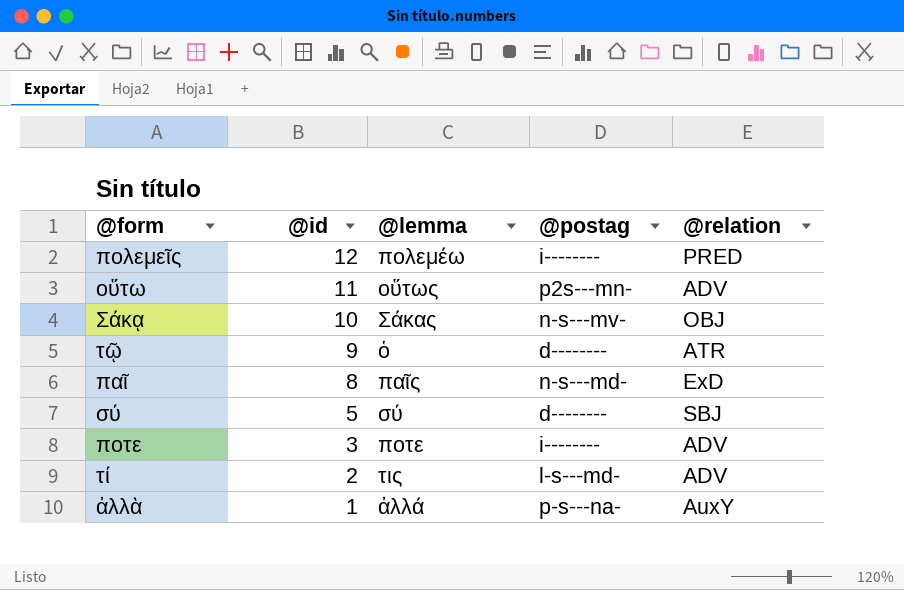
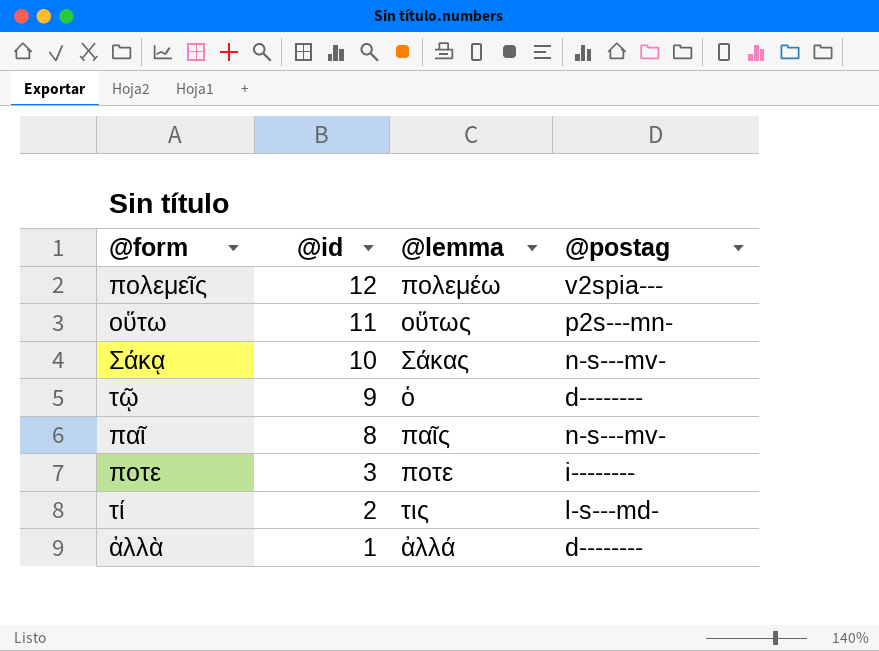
column @relation | position: 5 -> none
row σύ: 5 | σύ | d-------- | SBJ -> none
πολεμεῖς | @postag: i-------- -> v2spia---
παῖ | @postag: n-s---md- -> n-s---mv-
ἀλλὰ | @postag: p-s---na- -> d--------

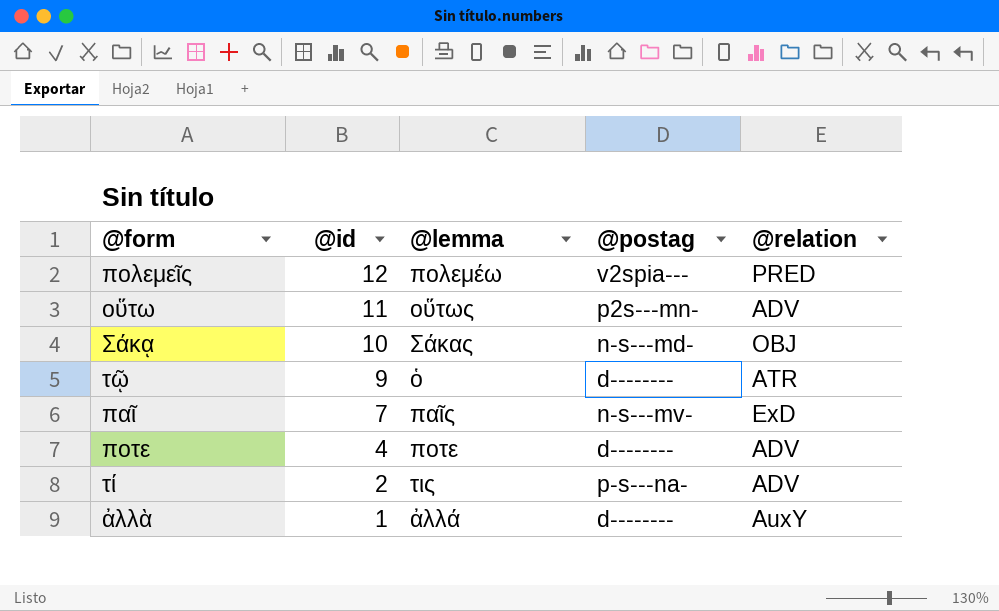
column @relation | position: none -> 5
Σάκᾳ | @postag: n-s---mv- -> n-s---md-
παῖ | @id: 8 -> 7
ποτε | @id: 3 -> 4
ποτε | @postag: i-------- -> d--------
τί | @postag: l-s---md- -> p-s---na-

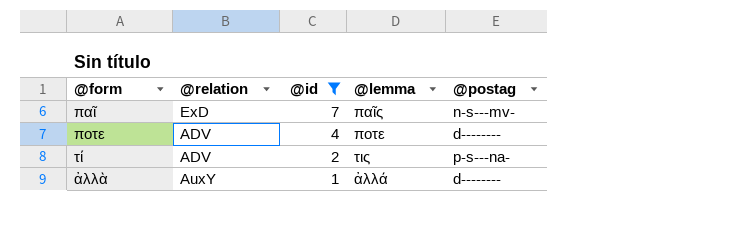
filter: none -> @id <= 7
column @relation | position: 5 -> 2

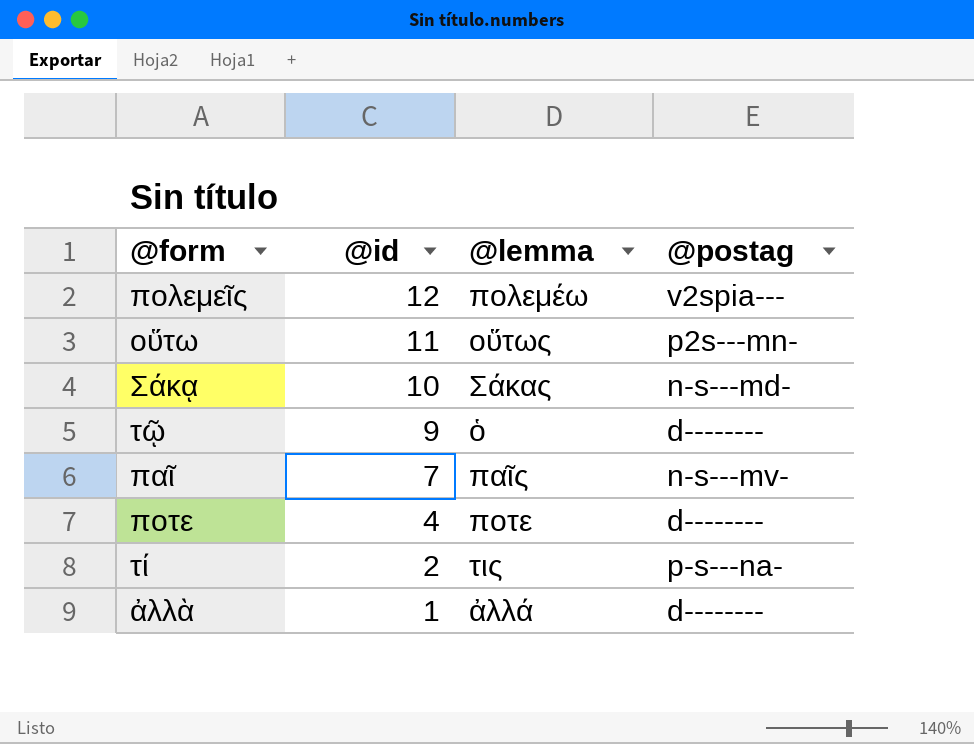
filter: @id <= 7 -> none
column @relation | position: 2 -> none

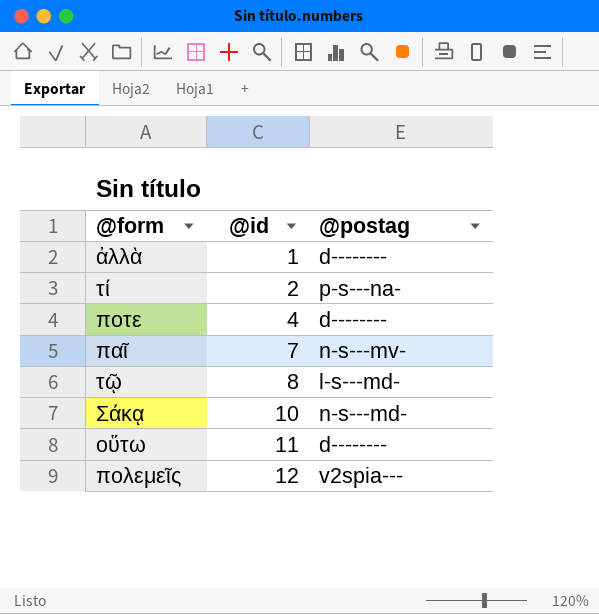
row order: @id descending -> @id ascending
column @lemma | position: 3 -> none
τῷ | @id: 9 -> 8
τῷ | @postag: d-------- -> l-s---md-
οὕτω | @postag: p2s---mn- -> d--------

